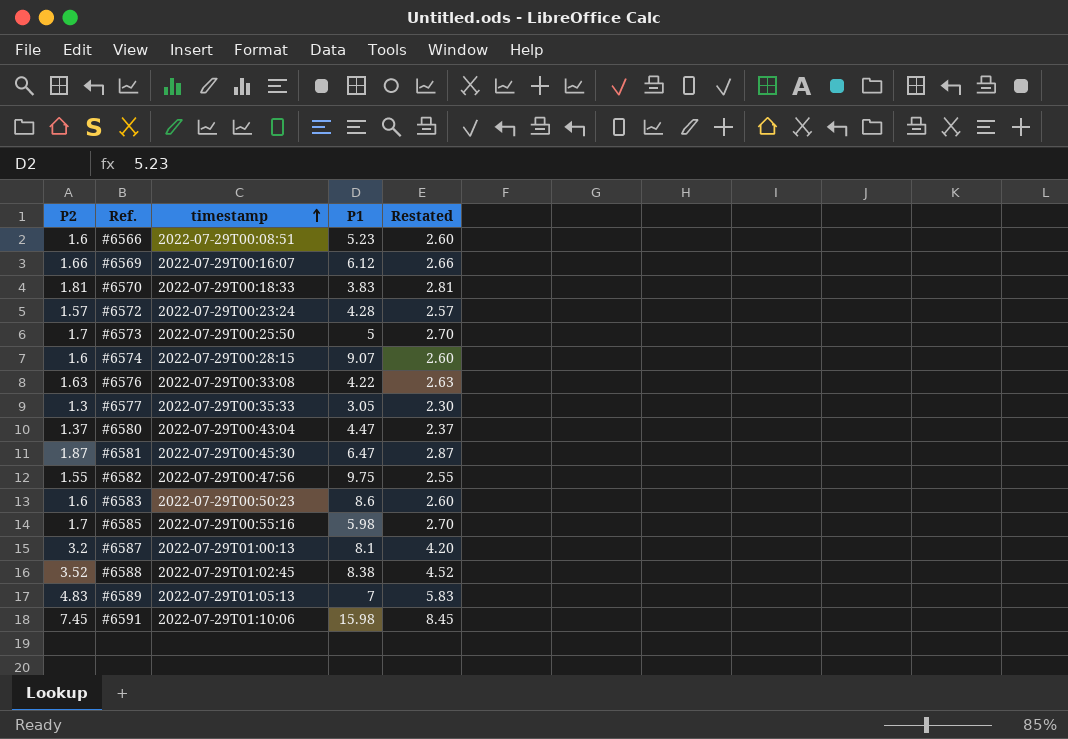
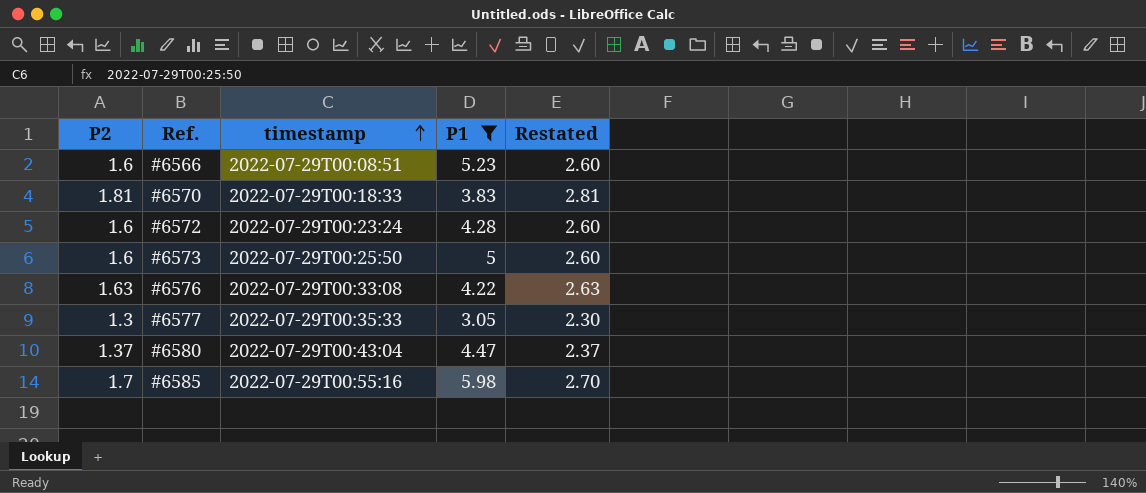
filter: none -> P1 <= 5.98
#6572 | P2: 1.57 -> 1.6
#6572 | Restated: 2.57 -> 2.60
#6573 | P2: 1.7 -> 1.6
#6573 | Restated: 2.70 -> 2.60

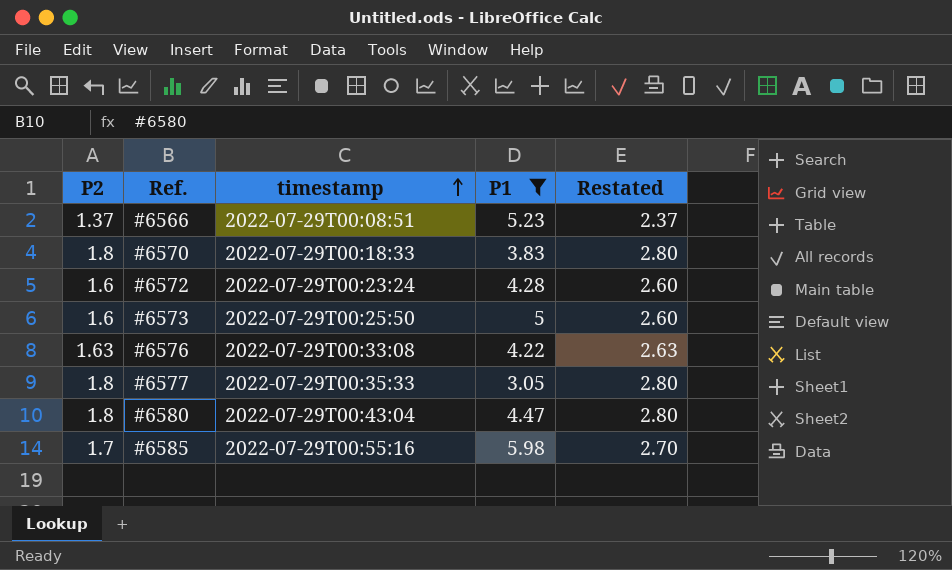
#6566 | P2: 1.6 -> 1.37
#6566 | Restated: 2.60 -> 2.37
#6570 | P2: 1.81 -> 1.8
#6570 | Restated: 2.81 -> 2.80
#6577 | P2: 1.3 -> 1.8
#6577 | Restated: 2.30 -> 2.80
#6580 | P2: 1.37 -> 1.8
#6580 | Restated: 2.37 -> 2.80

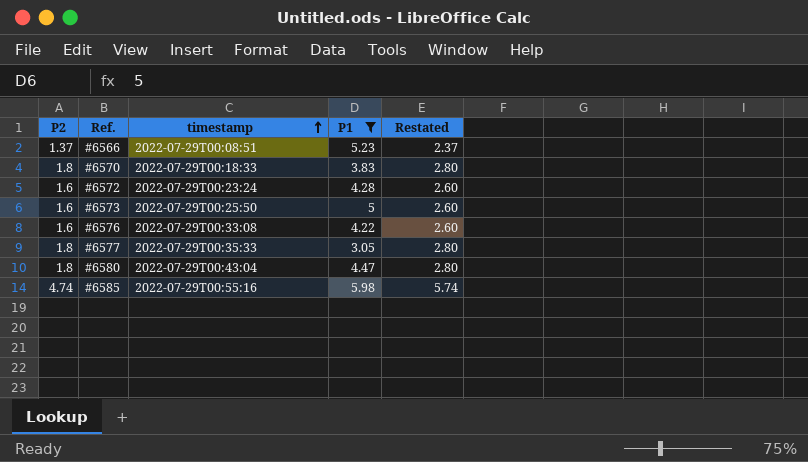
#6576 | P2: 1.63 -> 1.6
#6576 | Restated: 2.63 -> 2.60
#6585 | P2: 1.7 -> 4.74
#6585 | Restated: 2.70 -> 5.74

